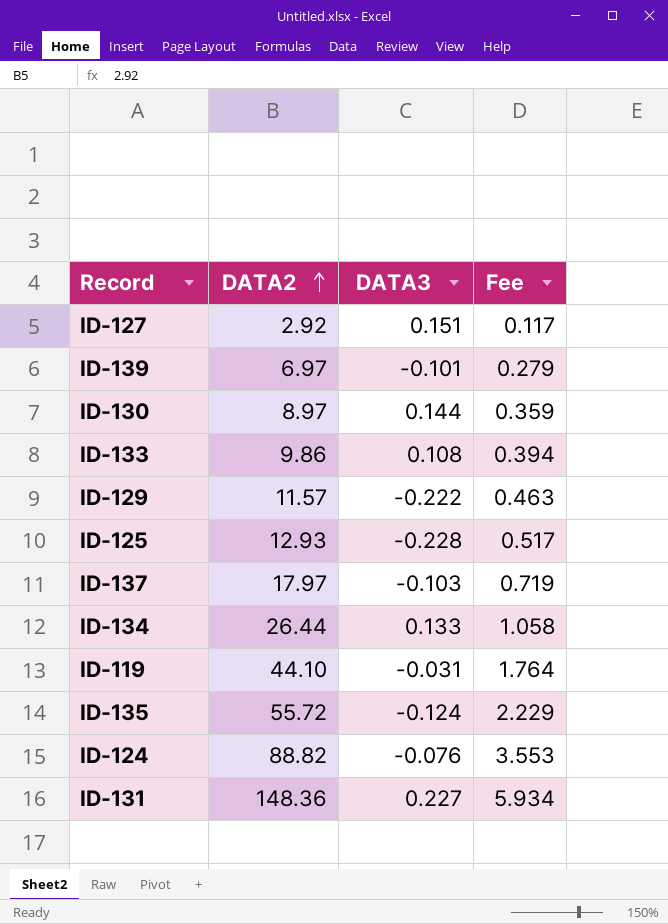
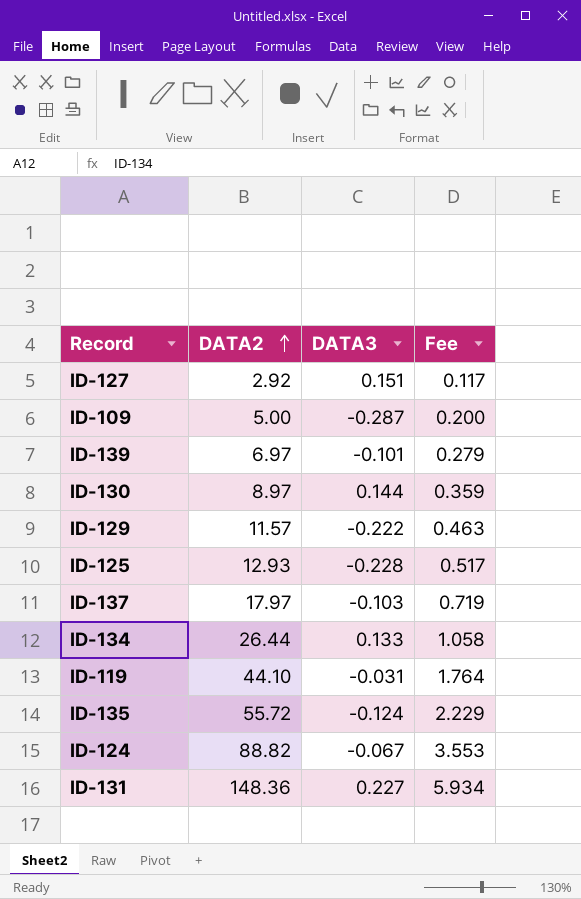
row ID-133: 9.86 | 0.108 | 0.394 -> none
row ID-109: none -> 5.00 | -0.287 | 0.200
ID-124 | DATA3: -0.076 -> -0.067

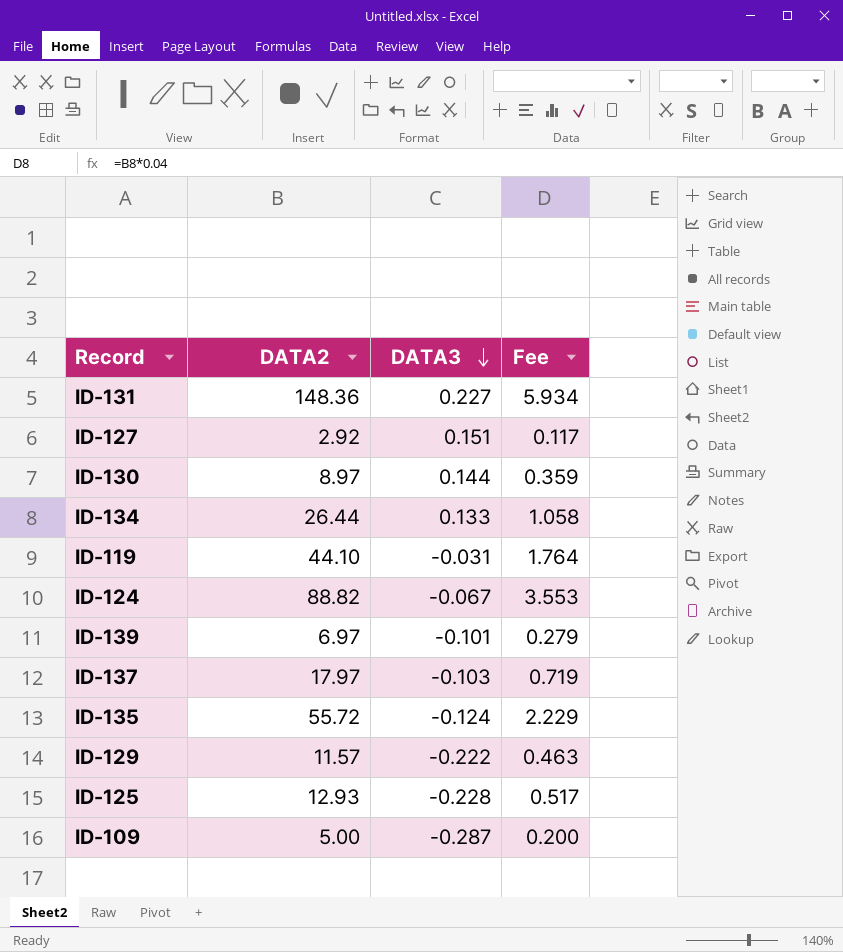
row order: DATA2 ascending -> DATA3 descending

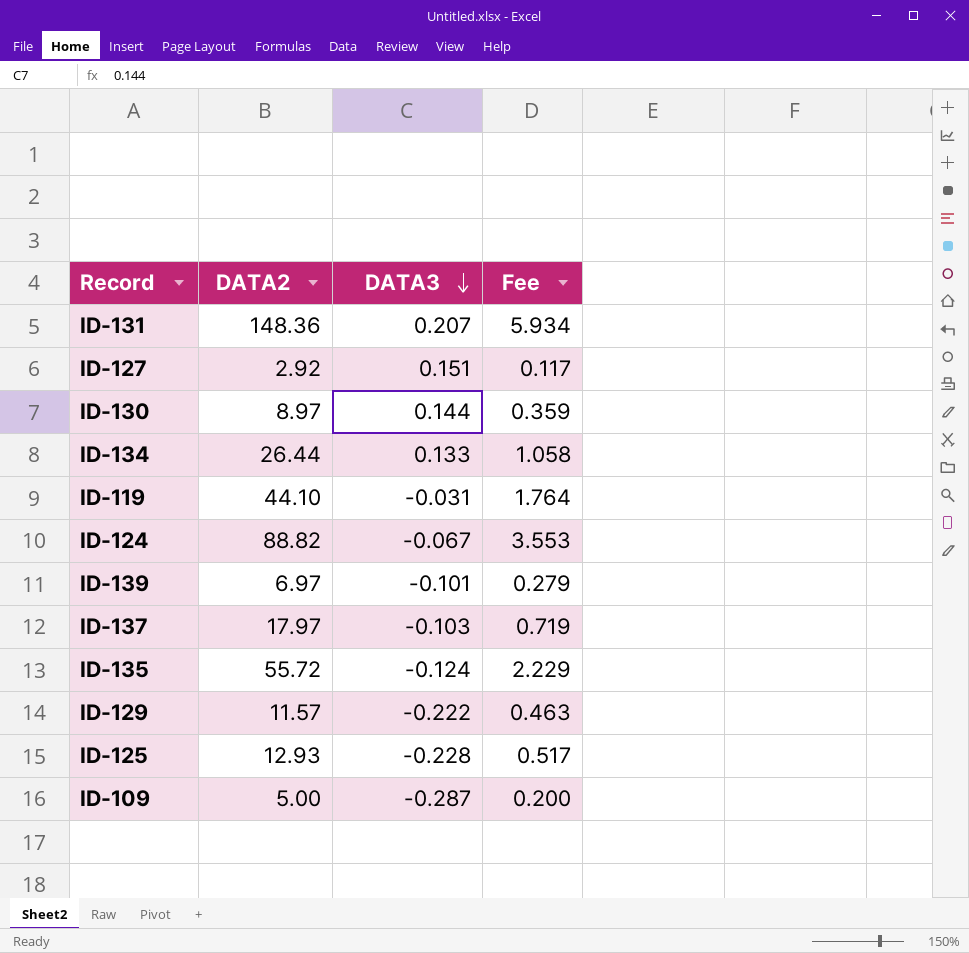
ID-131 | DATA3: 0.227 -> 0.207

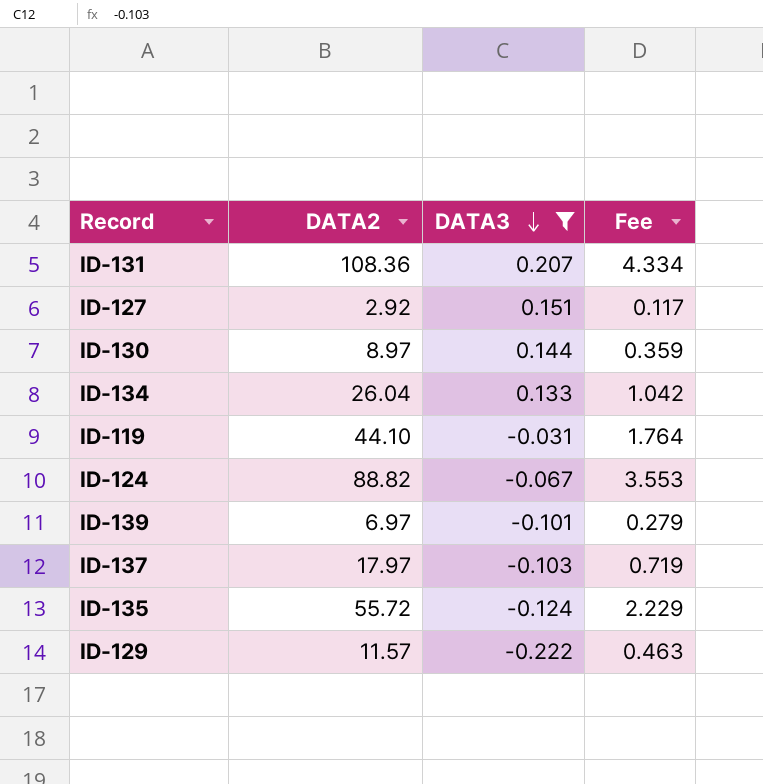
filter: none -> DATA3 >= -0.222
ID-131 | DATA2: 148.36 -> 108.36
ID-131 | Fee: 5.934 -> 4.334
ID-134 | DATA2: 26.44 -> 26.04
ID-134 | Fee: 1.058 -> 1.042

